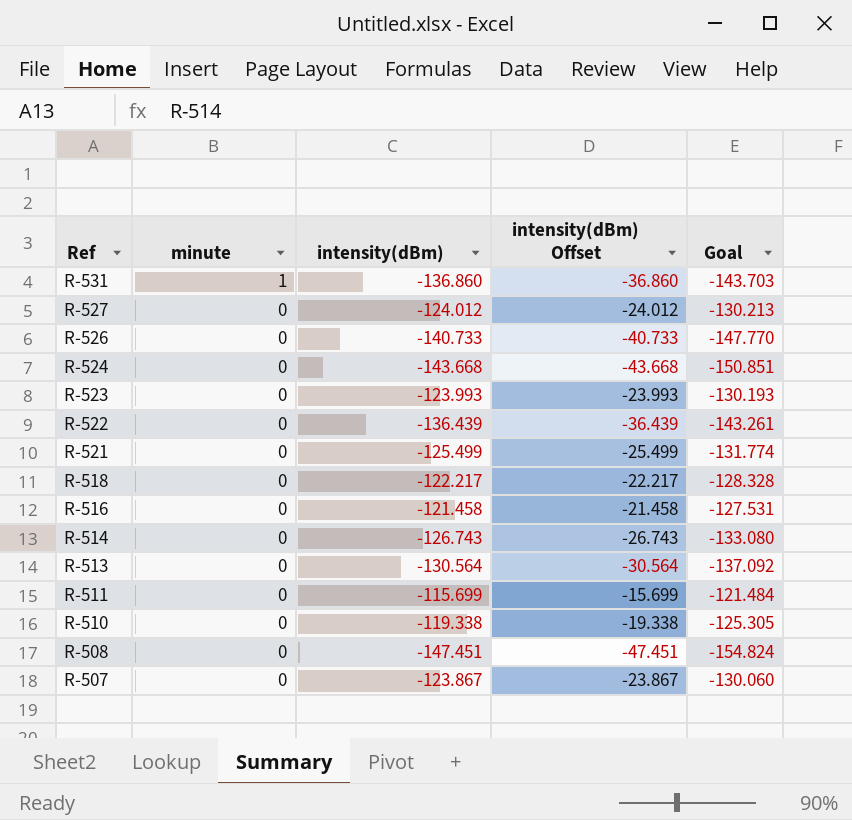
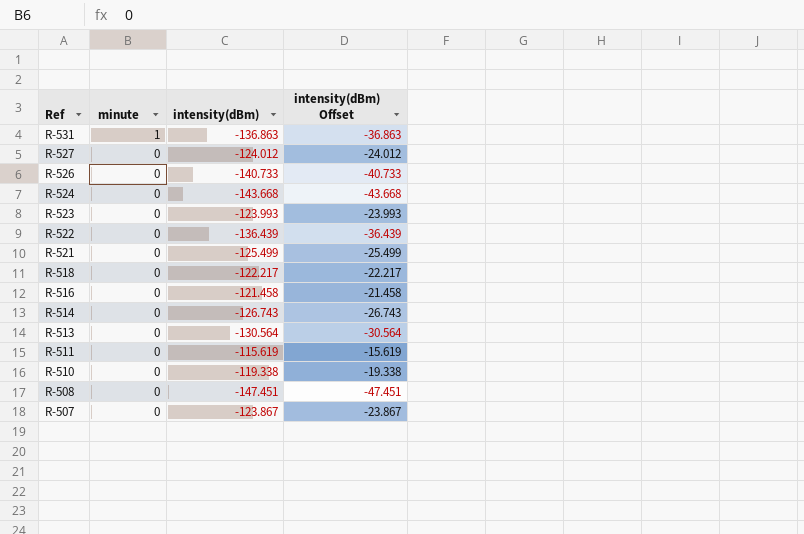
column Goal | formula: [intensity(dBm)] * 1.05 -> none
R-531 | intensity(dBm): -136.860 -> -136.863
R-531 | intensity(dBm) Offset: -36.860 -> -36.863
R-511 | intensity(dBm): -115.699 -> -115.619
R-511 | intensity(dBm) Offset: -15.699 -> -15.619

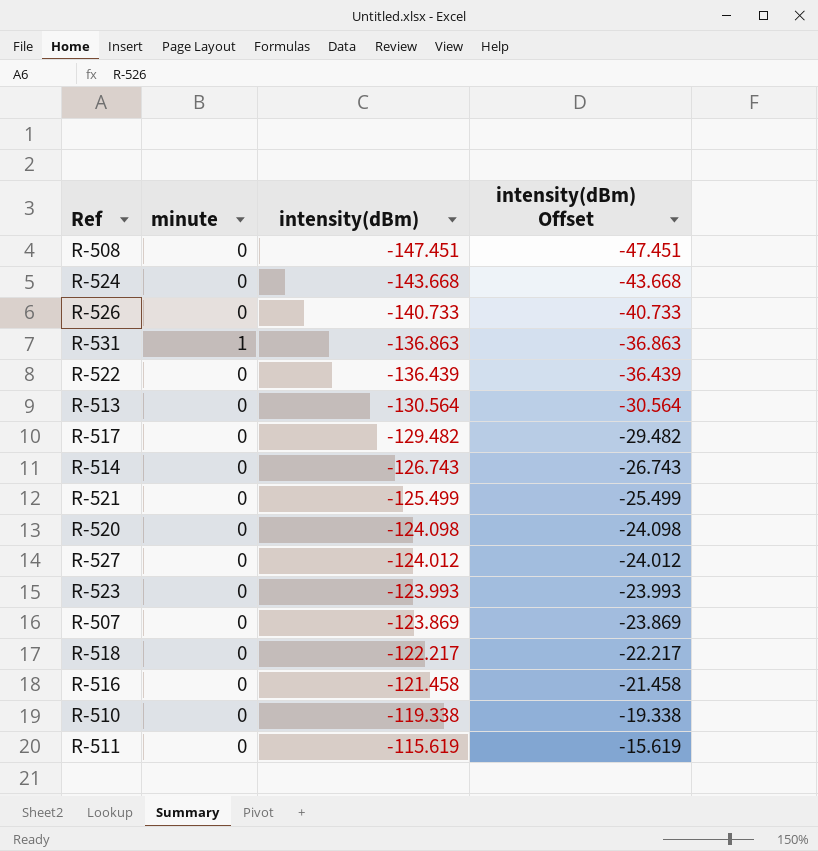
row order: Ref descending -> intensity(dBm) ascending
row R-517: none -> 0 | -129.482 | -29.482
row R-520: none -> 0 | -124.098 | -24.098
R-507 | intensity(dBm): -123.867 -> -123.869
R-507 | intensity(dBm) Offset: -23.867 -> -23.869

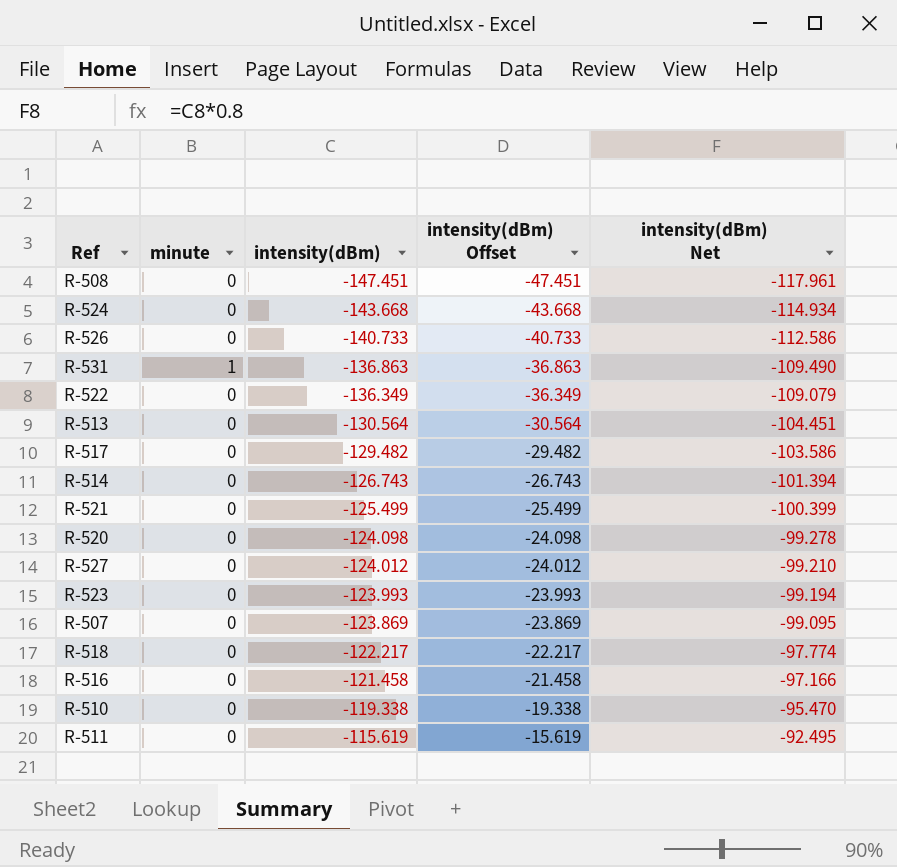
column intensity(dBm) Net | formula: none -> [intensity(dBm)] * 0.8
R-522 | intensity(dBm): -136.439 -> -136.349
R-522 | intensity(dBm) Offset: -36.439 -> -36.349

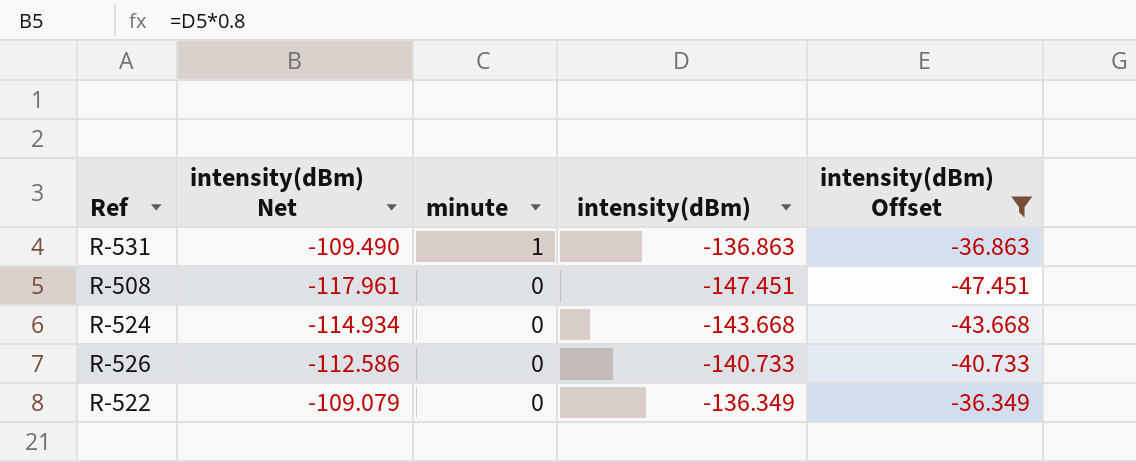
filter: none -> intensity(dBm) Offset <= -36.349
row order: intensity(dBm) ascending -> minute descending
column intensity(dBm) Net | position: 5 -> 2

